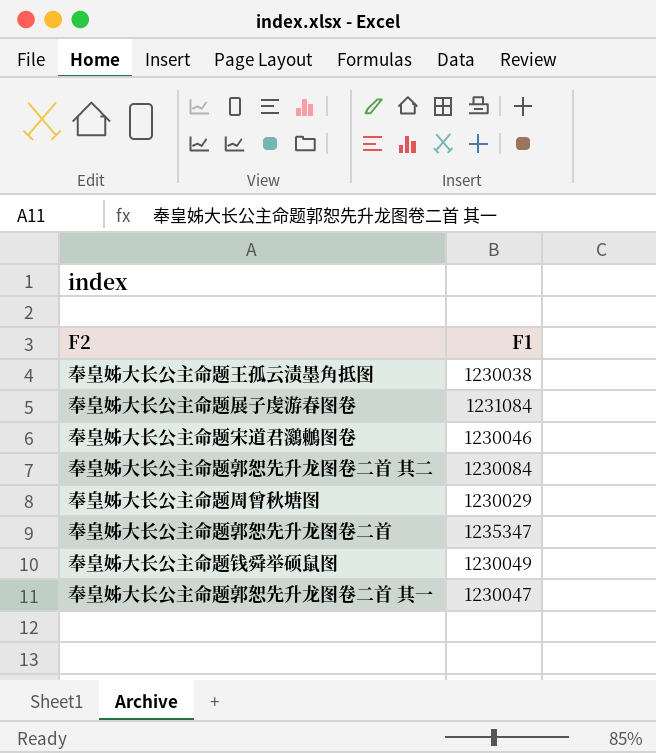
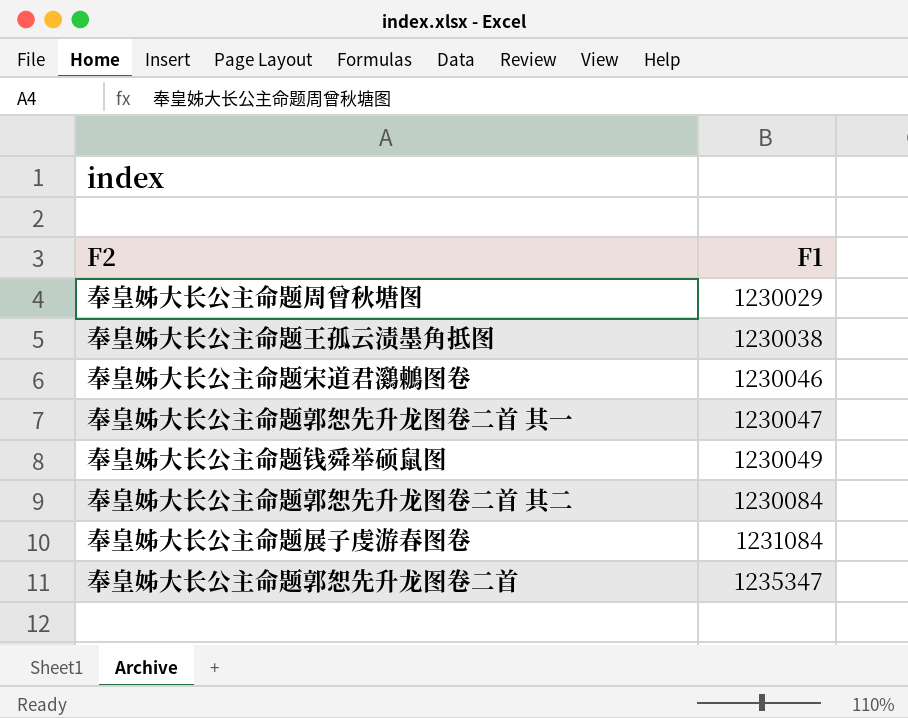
row order: none -> F1 ascending

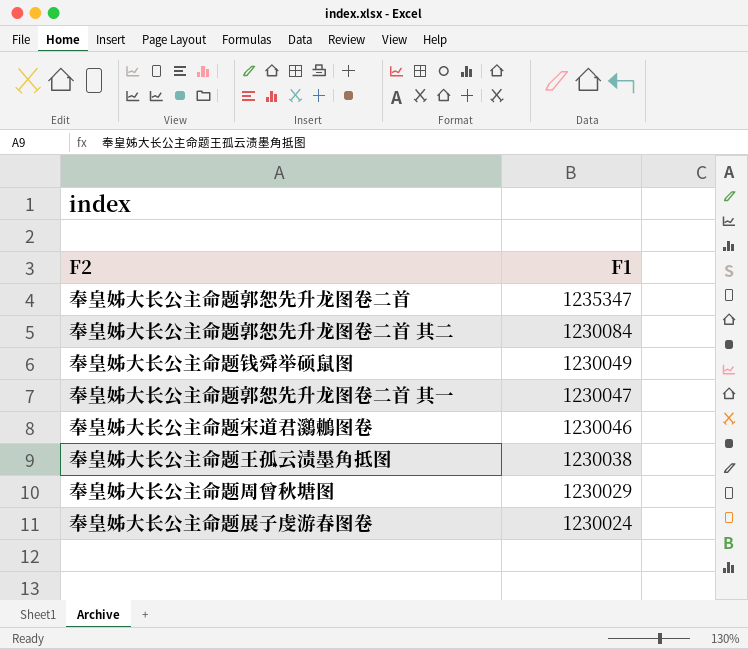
row order: F1 ascending -> F1 descending
奉皇姊大长公主命题展子虔游春图卷 | F1: 1231084 -> 1230024

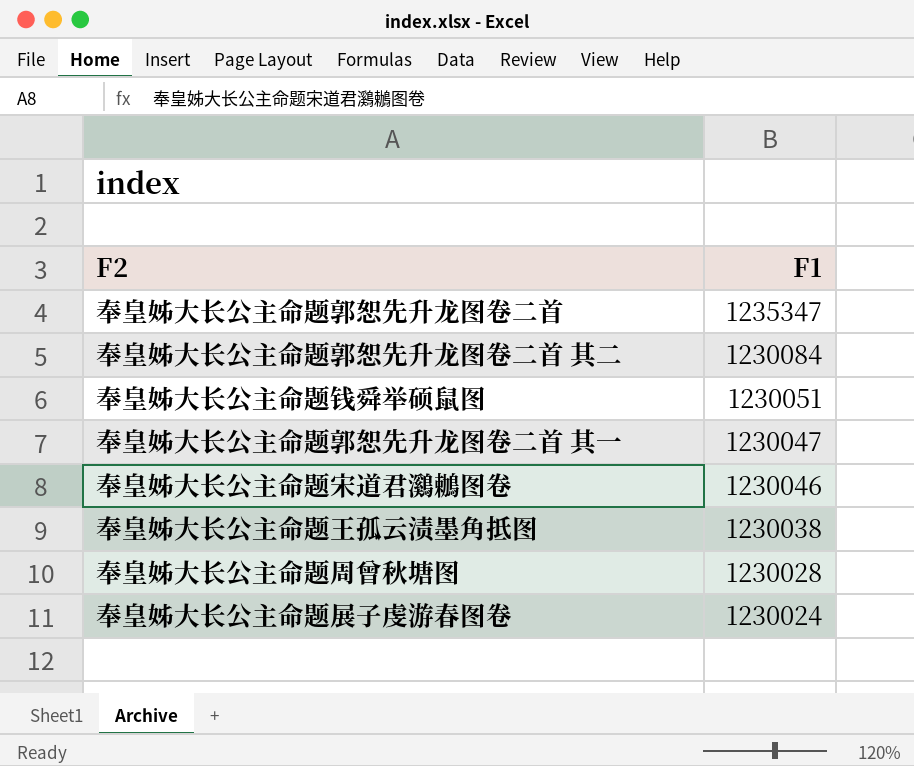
奉皇姊大长公主命题钱舜举硕鼠图 | F1: 1230049 -> 1230051
奉皇姊大长公主命题周曾秋塘图 | F1: 1230029 -> 1230028

